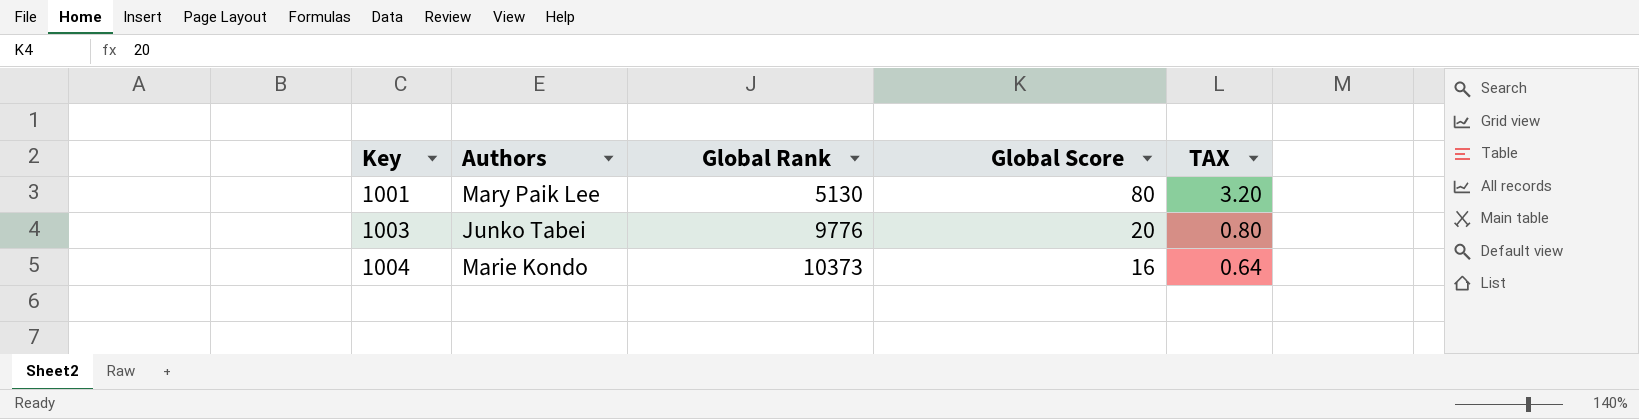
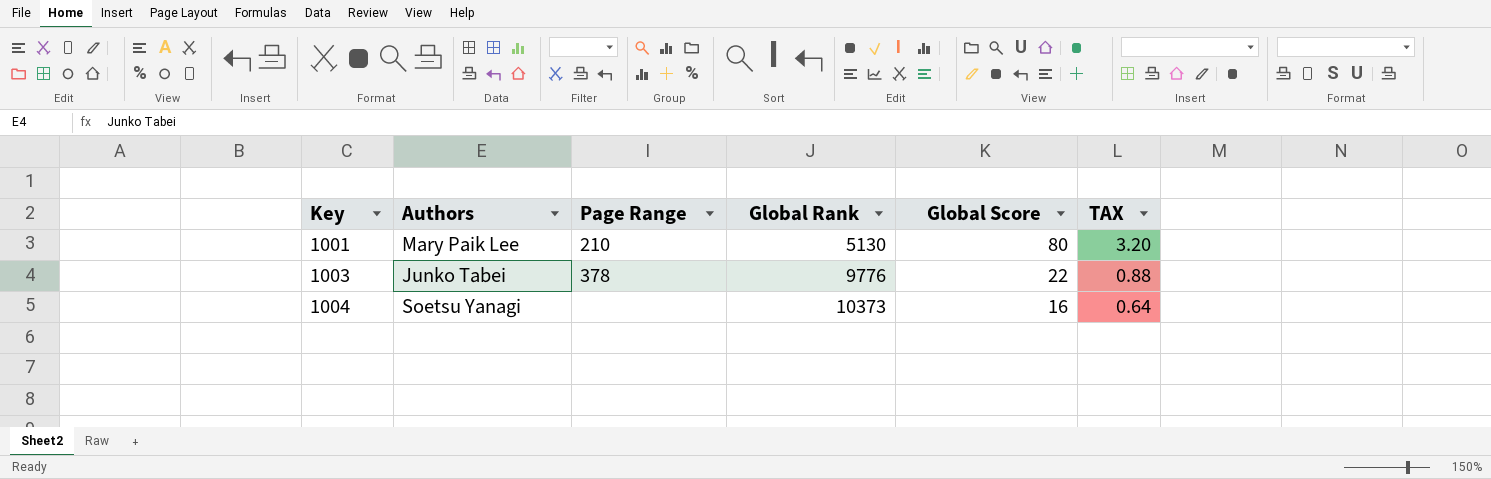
column Page Range | position: none -> 3
1003 | Global Score: 20 -> 22
1003 | TAX: 0.80 -> 0.88
1004 | Authors: Marie Kondo -> Soetsu Yanagi

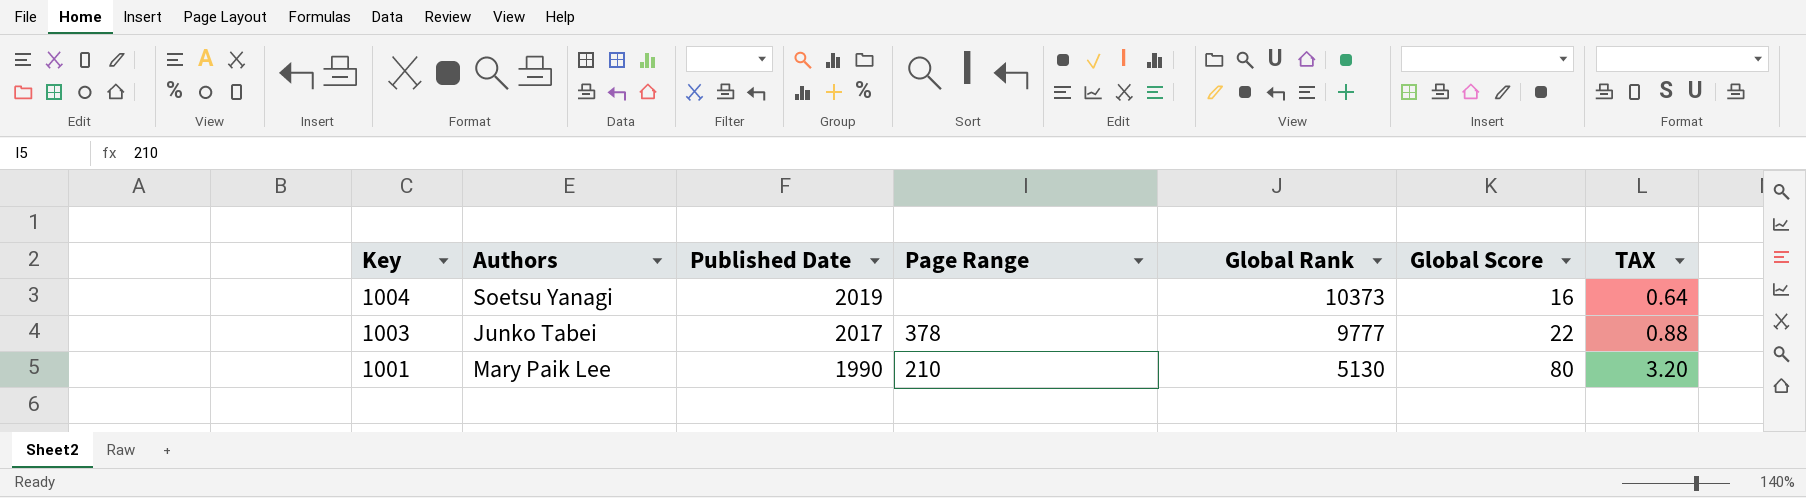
row order: Key ascending -> Key descending
column Published Date | position: none -> 3
1003 | Global Rank: 9776 -> 9777

